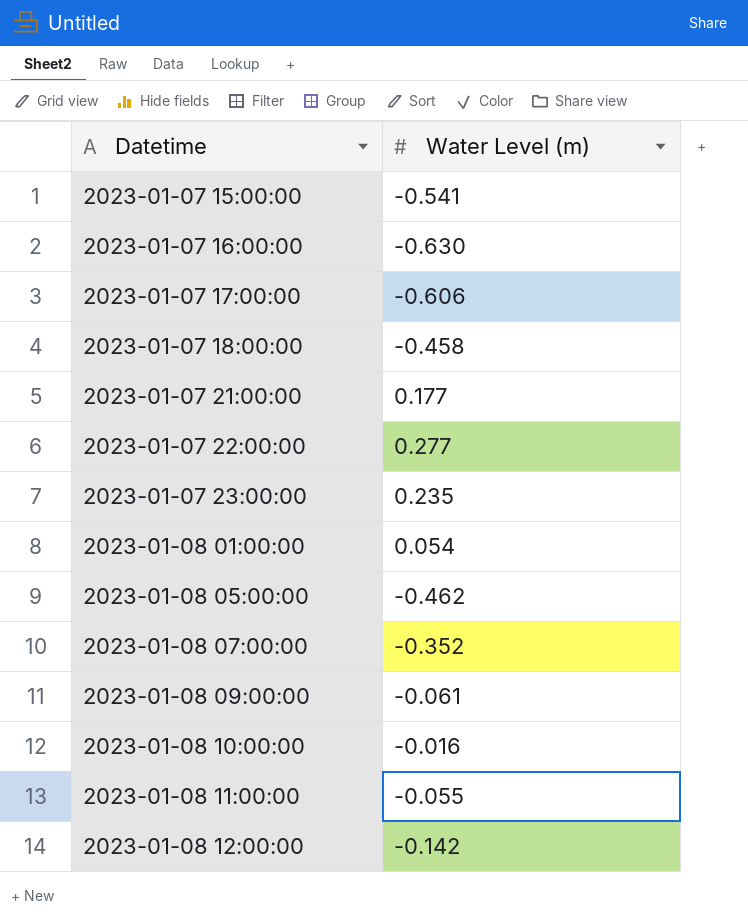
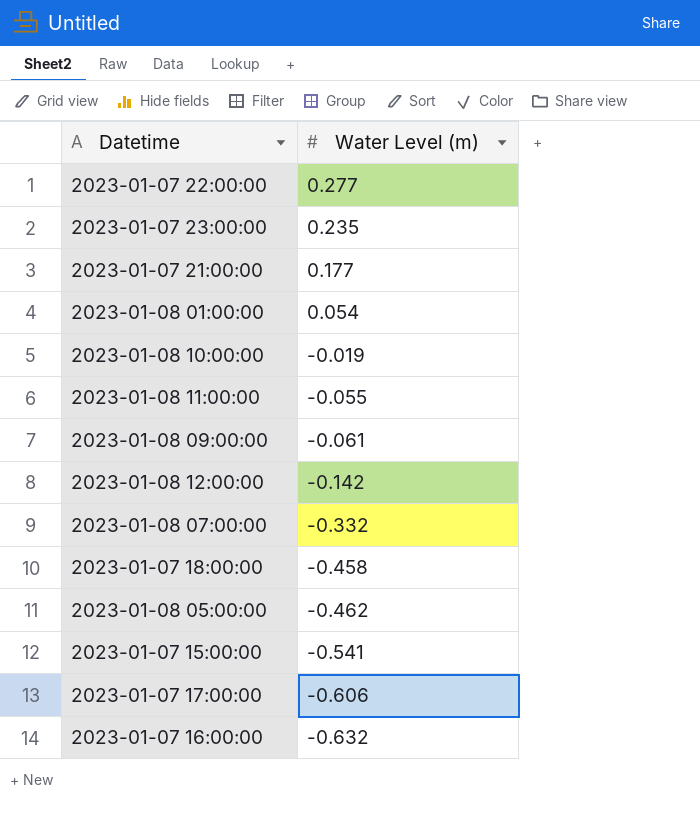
row order: Datetime ascending -> Water Level (m) descending
2023-01-08 10:00:00 | Water Level (m): -0.016 -> -0.019
2023-01-08 07:00:00 | Water Level (m): -0.352 -> -0.332
2023-01-07 16:00:00 | Water Level (m): -0.630 -> -0.632

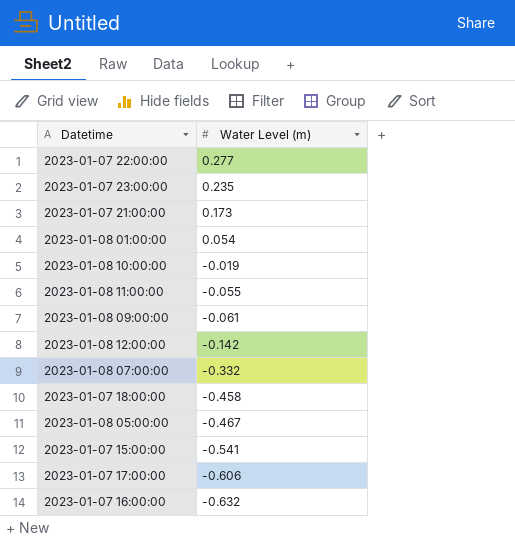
2023-01-07 21:00:00 | Water Level (m): 0.177 -> 0.173
2023-01-08 05:00:00 | Water Level (m): -0.462 -> -0.467

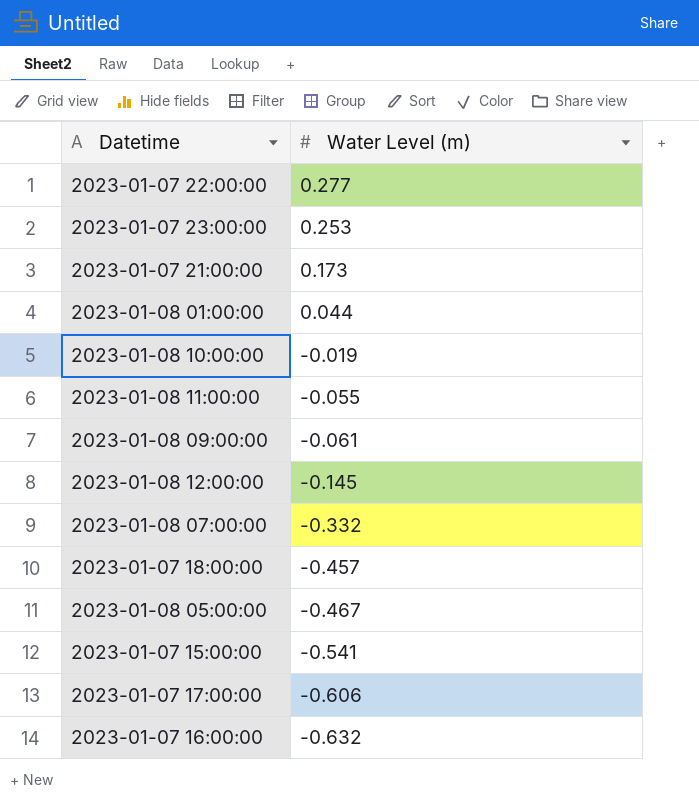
2023-01-07 23:00:00 | Water Level (m): 0.235 -> 0.253
2023-01-08 01:00:00 | Water Level (m): 0.054 -> 0.044
2023-01-08 12:00:00 | Water Level (m): -0.142 -> -0.145
2023-01-07 18:00:00 | Water Level (m): -0.458 -> -0.457

